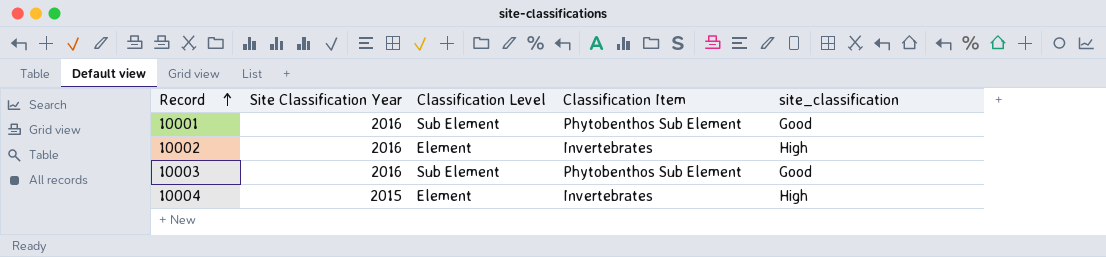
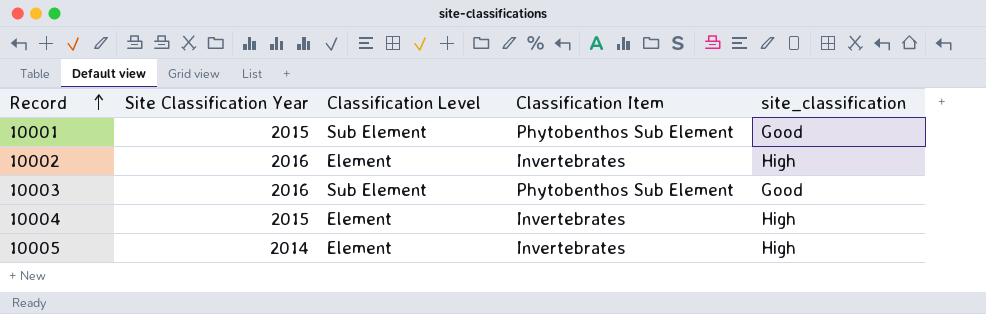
10001 | Site Classification Year: 2016 -> 2015
row 10005: none -> 2014 | Element | Invertebrates | High

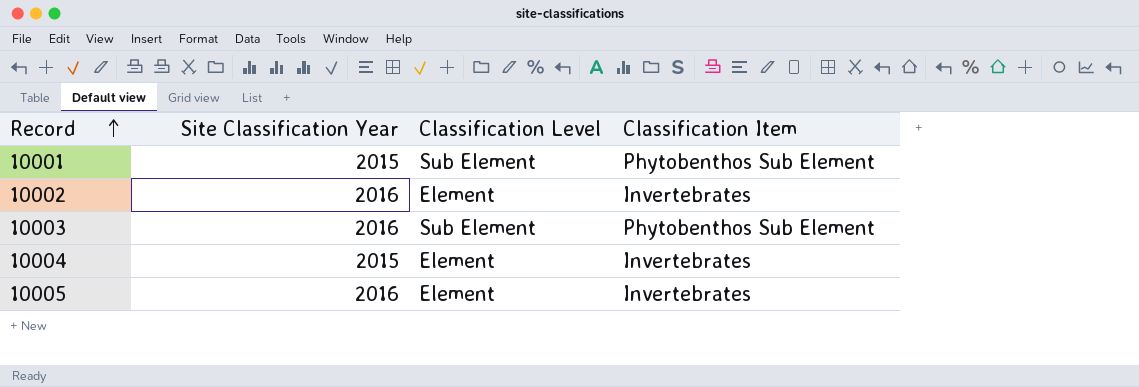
column site_classification | position: 5 -> none
10005 | Site Classification Year: 2014 -> 2016

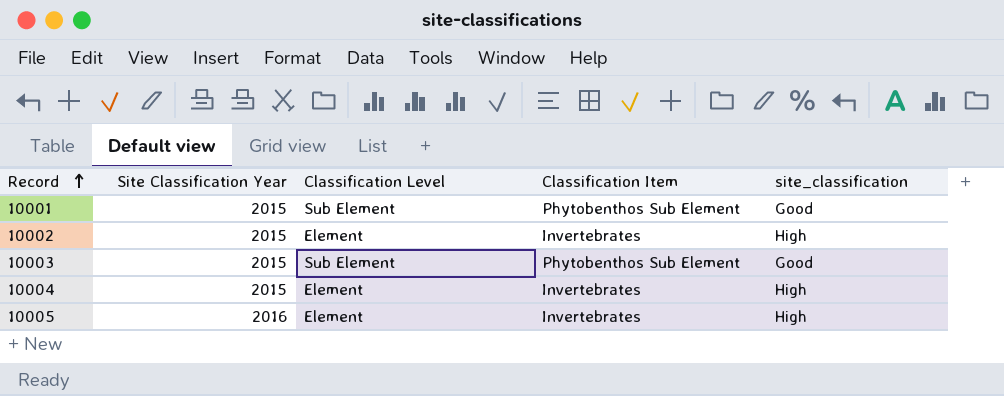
column site_classification | position: none -> 5
10002 | Site Classification Year: 2016 -> 2015
10003 | Site Classification Year: 2016 -> 2015

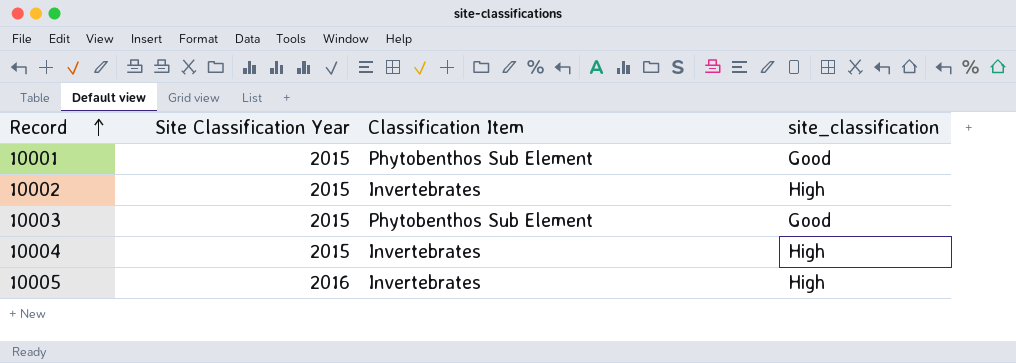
column Classification Level | position: 3 -> none

